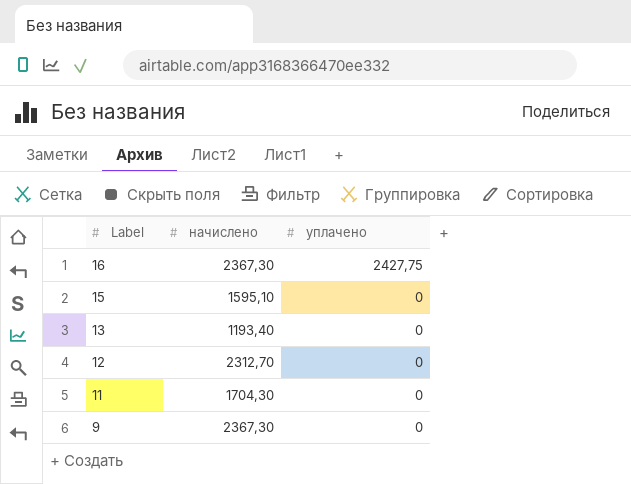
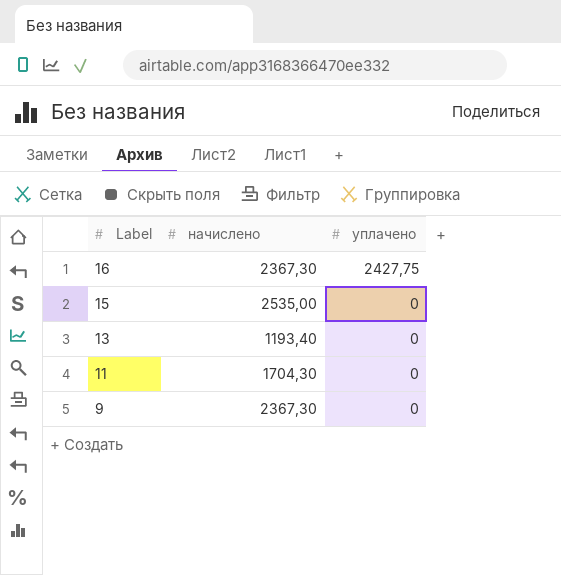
row 12: 2312,70 | 0 -> none
15 | начислено: 1595,10 -> 2535,00

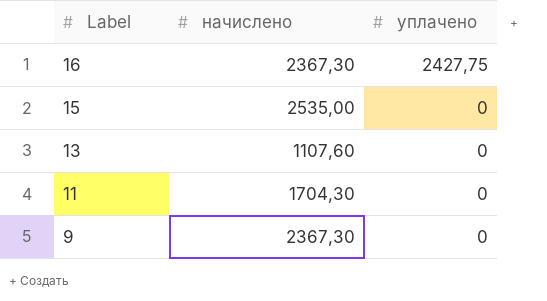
13 | начислено: 1193,40 -> 1107,60

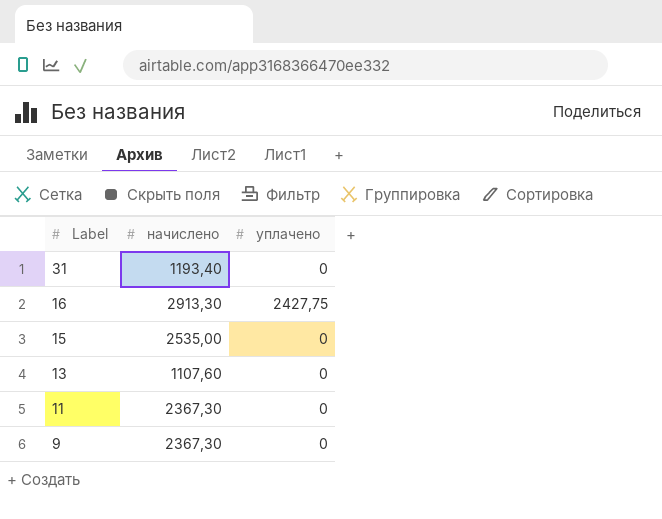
row 31: none -> 1193,40 | 0
16 | начислено: 2367,30 -> 2913,30
11 | начислено: 1704,30 -> 2367,30

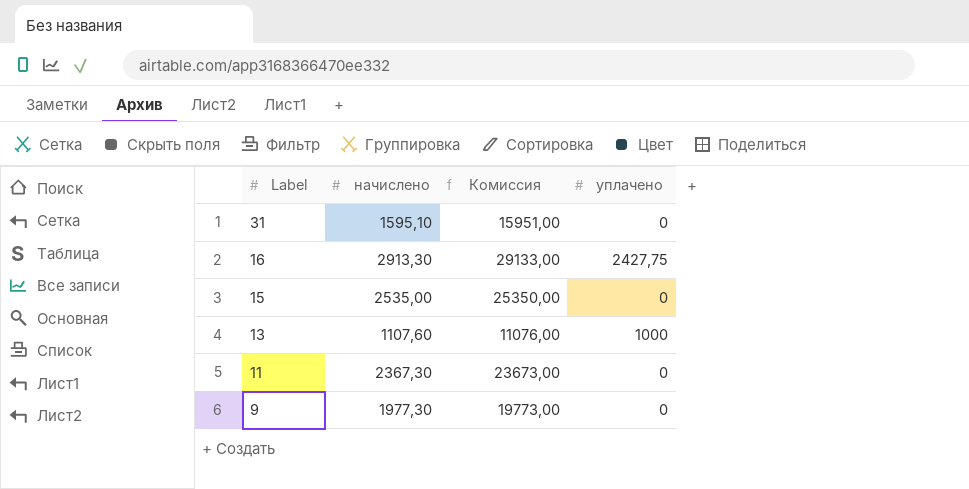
column Комиссия | formula: none -> [начислено] * 10
31 | начислено: 1193,40 -> 1595,10
13 | уплачено: 0 -> 1000
9 | начислено: 2367,30 -> 1977,30

